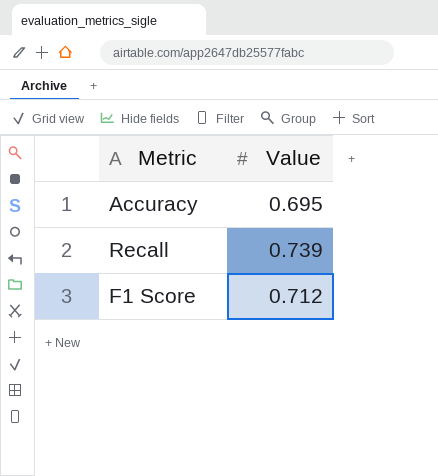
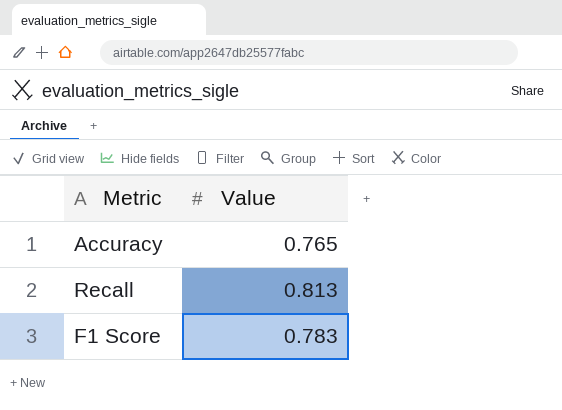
Accuracy | Value: 0.695 -> 0.765
Recall | Value: 0.739 -> 0.813
F1 Score | Value: 0.712 -> 0.783

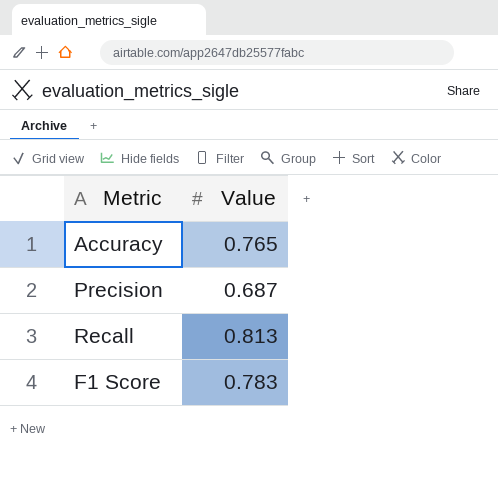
row Precision: none -> 0.687

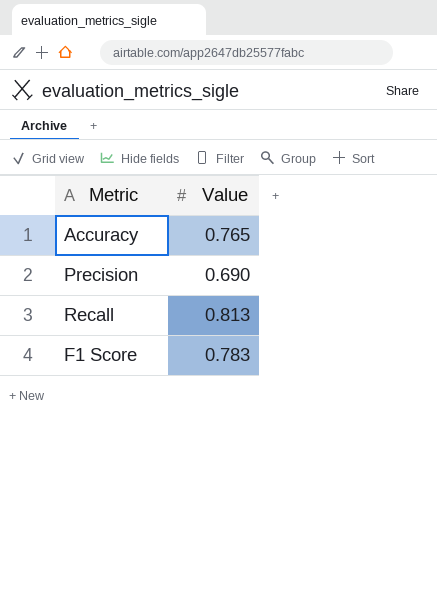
Precision | Value: 0.687 -> 0.690

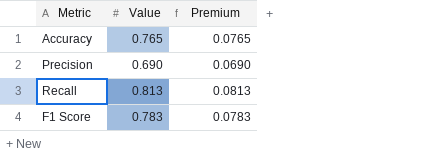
column Premium | formula: none -> [Value] * 0.1

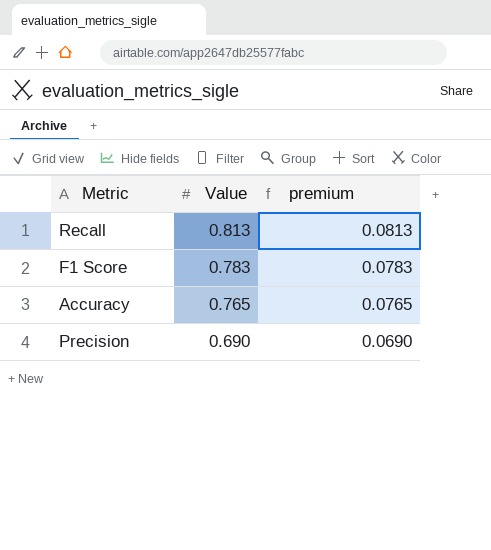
row order: none -> Value descending
column name: Premium -> premium

